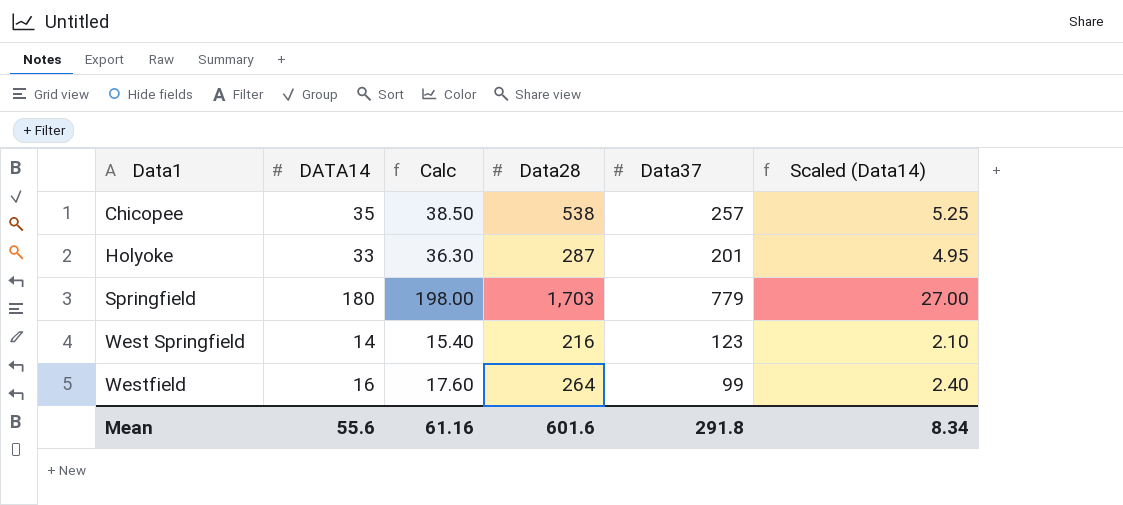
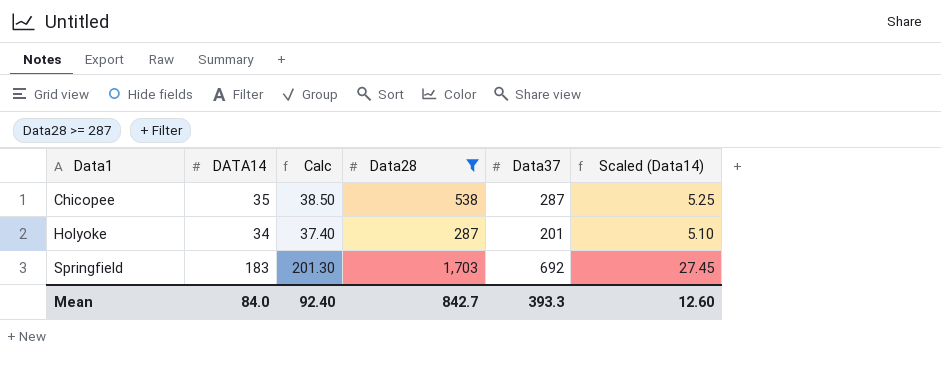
filter: none -> Data28 >= 287
Chicopee | Data37: 257 -> 287
Holyoke | DATA14: 33 -> 34
Holyoke | Calc: 36.30 -> 37.40
Holyoke | Scaled (Data14): 4.95 -> 5.10
Springfield | DATA14: 180 -> 183
Springfield | Calc: 198.00 -> 201.30
Springfield | Data37: 779 -> 692
Springfield | Scaled (Data14): 27.00 -> 27.45
Mean | DATA14: 55.6 -> 84.0
Mean | Calc: 61.16 -> 92.40
Mean | Data28: 601.6 -> 842.7
Mean | Data37: 291.8 -> 393.3
Mean | Scaled (Data14): 8.34 -> 12.60

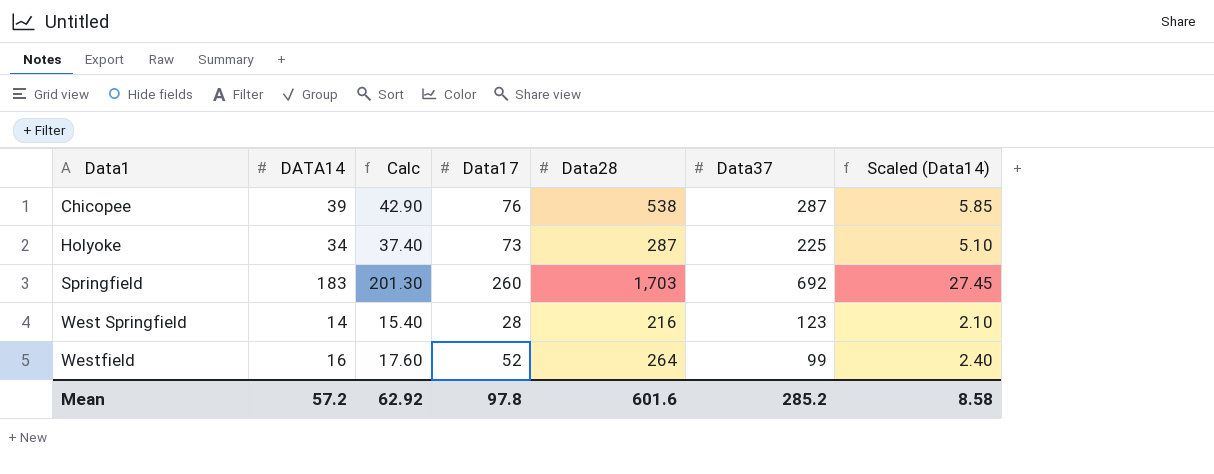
filter: Data28 >= 287 -> none
column Data17 | position: none -> 4
Chicopee | DATA14: 35 -> 39
Chicopee | Calc: 38.50 -> 42.90
Chicopee | Scaled (Data14): 5.25 -> 5.85
Holyoke | Data37: 201 -> 225
Mean | DATA14: 84.0 -> 57.2
Mean | Calc: 92.40 -> 62.92
Mean | Data28: 842.7 -> 601.6
Mean | Data37: 393.3 -> 285.2
Mean | Scaled (Data14): 12.60 -> 8.58

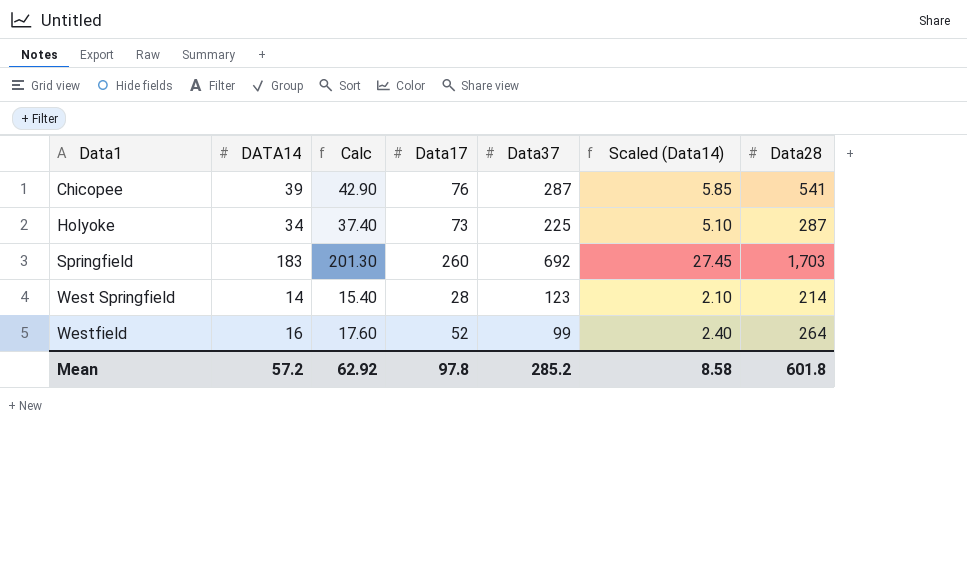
column Data28 | position: 5 -> 7
Chicopee | Data28: 538 -> 541
West Springfield | Data28: 216 -> 214
Mean | Data28: 601.6 -> 601.8

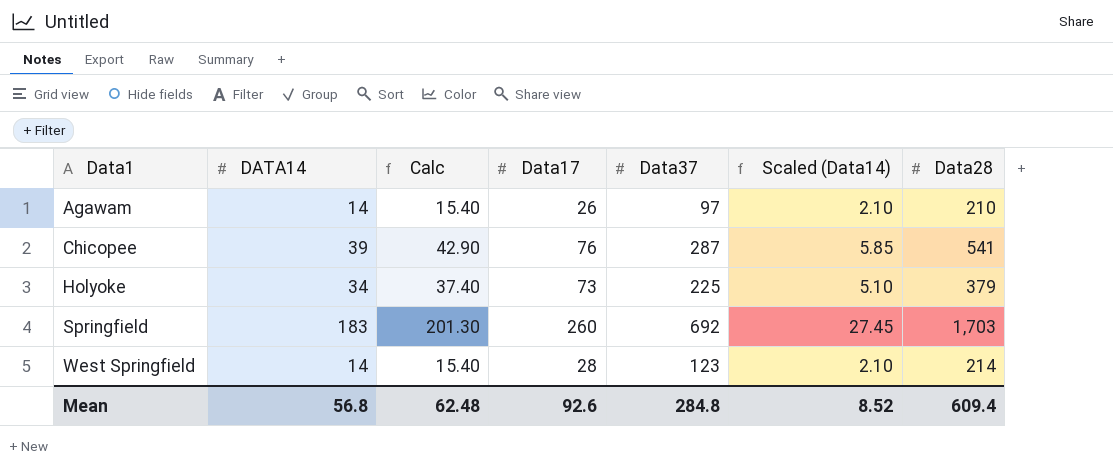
row Westfield: 16 | 17.60 | 52 | 99 | 2.40 | 264 -> none
row Agawam: none -> 14 | 15.40 | 26 | 97 | 2.10 | 210
Holyoke | Data28: 287 -> 379
Mean | DATA14: 57.2 -> 56.8
Mean | Calc: 62.92 -> 62.48
Mean | Data17: 97.8 -> 92.6
Mean | Data37: 285.2 -> 284.8
Mean | Scaled (Data14): 8.58 -> 8.52
Mean | Data28: 601.8 -> 609.4

